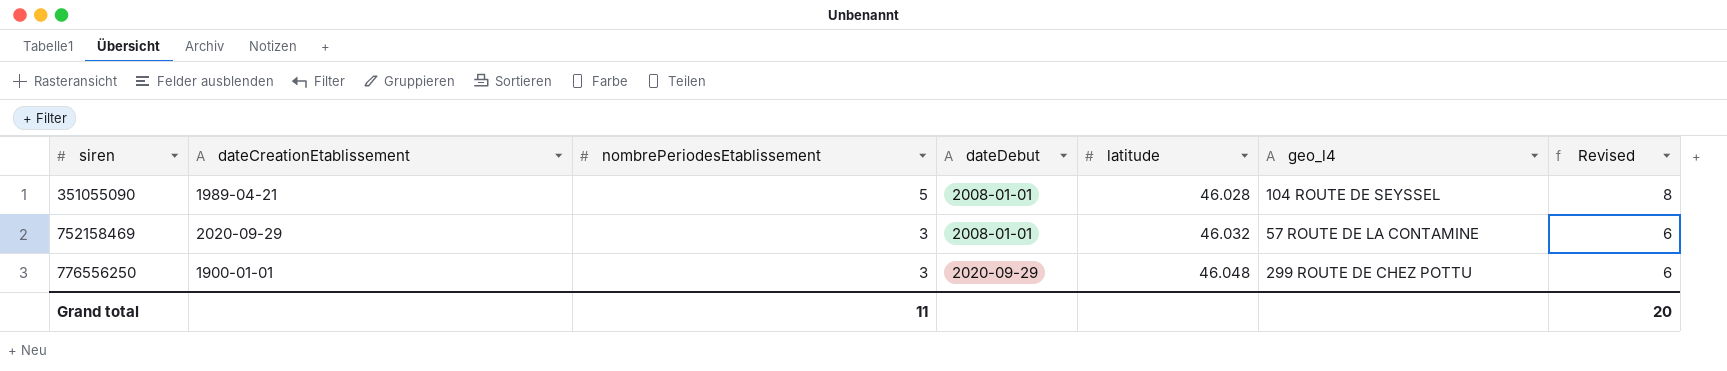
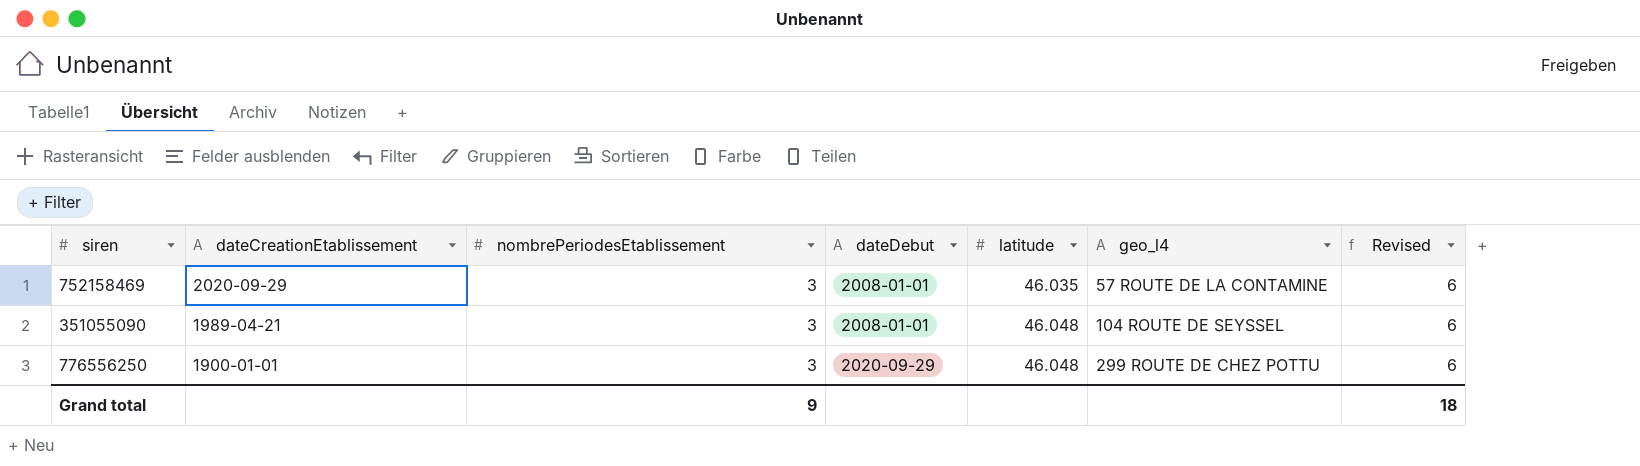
row order: siren ascending -> dateCreationEtablissement descending
752158469 | latitude: 46.032 -> 46.035
351055090 | nombrePeriodesEtablissement: 5 -> 3
351055090 | latitude: 46.028 -> 46.048
351055090 | Revised: 8 -> 6
Grand total | nombrePeriodesEtablissement: 11 -> 9
Grand total | Revised: 20 -> 18

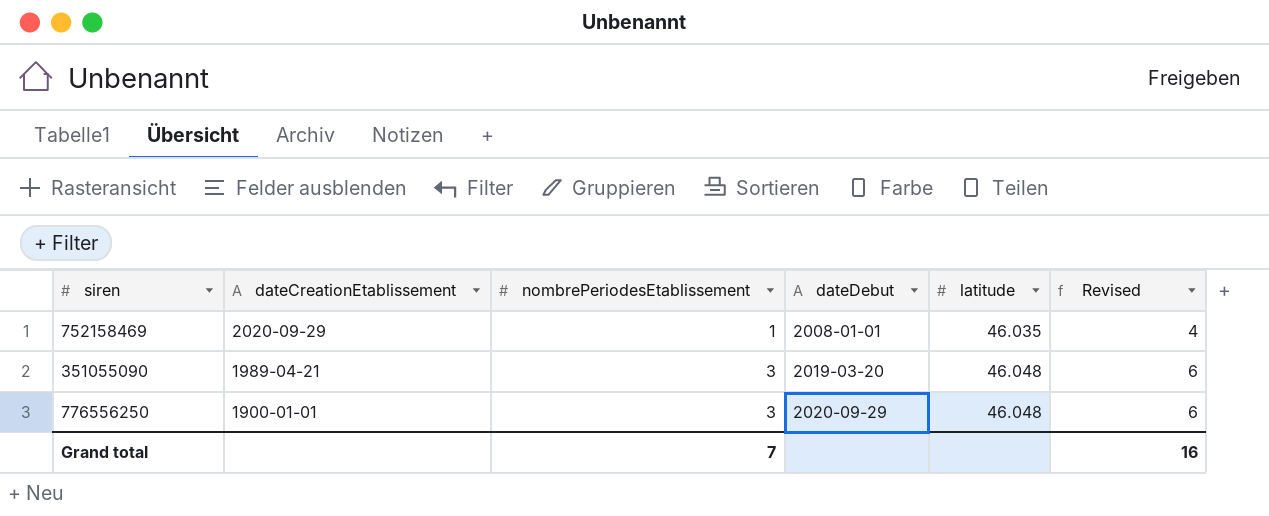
column geo_l4 | position: 6 -> none
752158469 | nombrePeriodesEtablissement: 3 -> 1
752158469 | Revised: 6 -> 4
351055090 | dateDebut: 2008-01-01 -> 2019-03-20
Grand total | nombrePeriodesEtablissement: 9 -> 7
Grand total | Revised: 18 -> 16

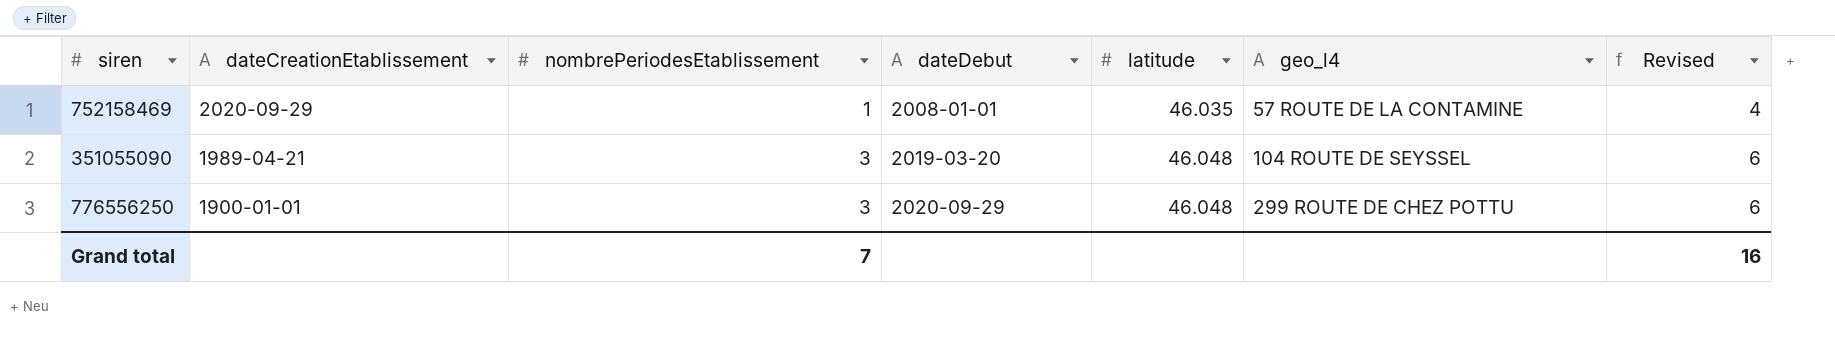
column geo_l4 | position: none -> 6

